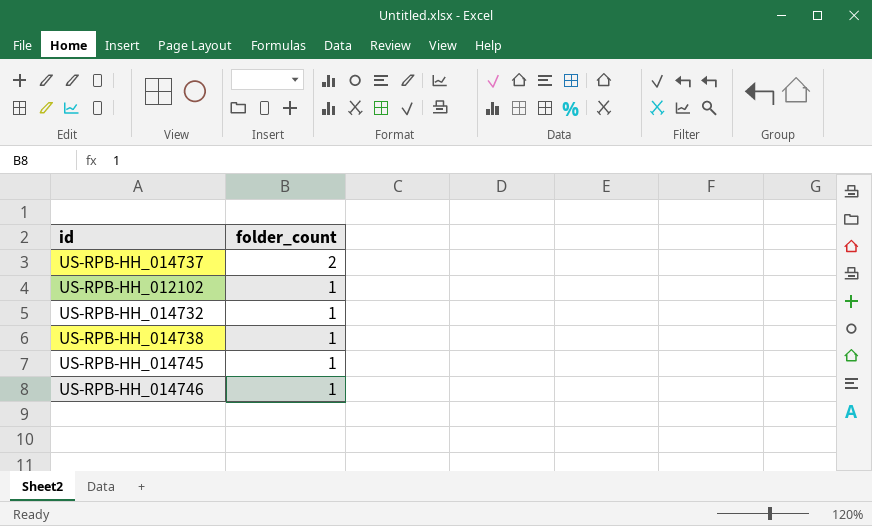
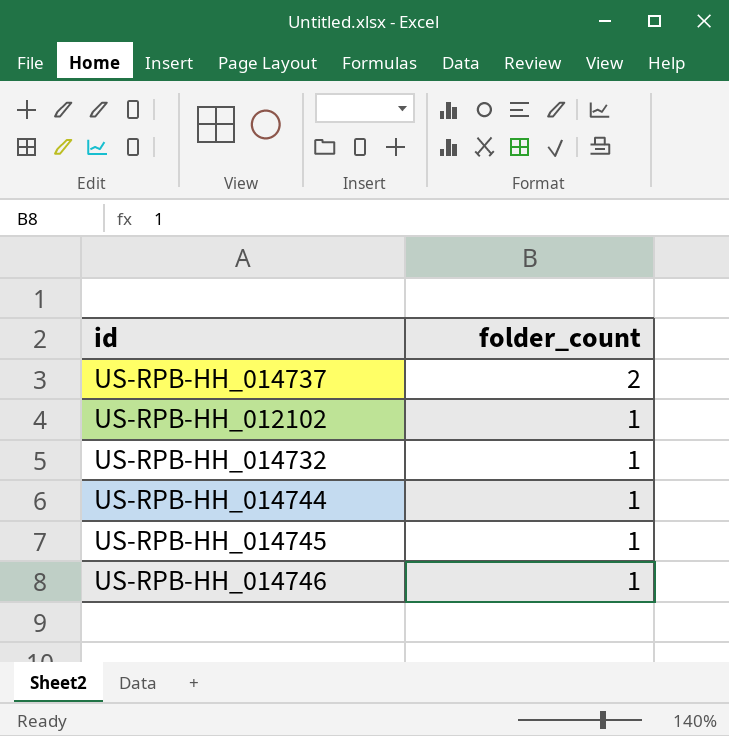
row US-RPB-HH_014738: 1 -> none
row US-RPB-HH_014744: none -> 1

